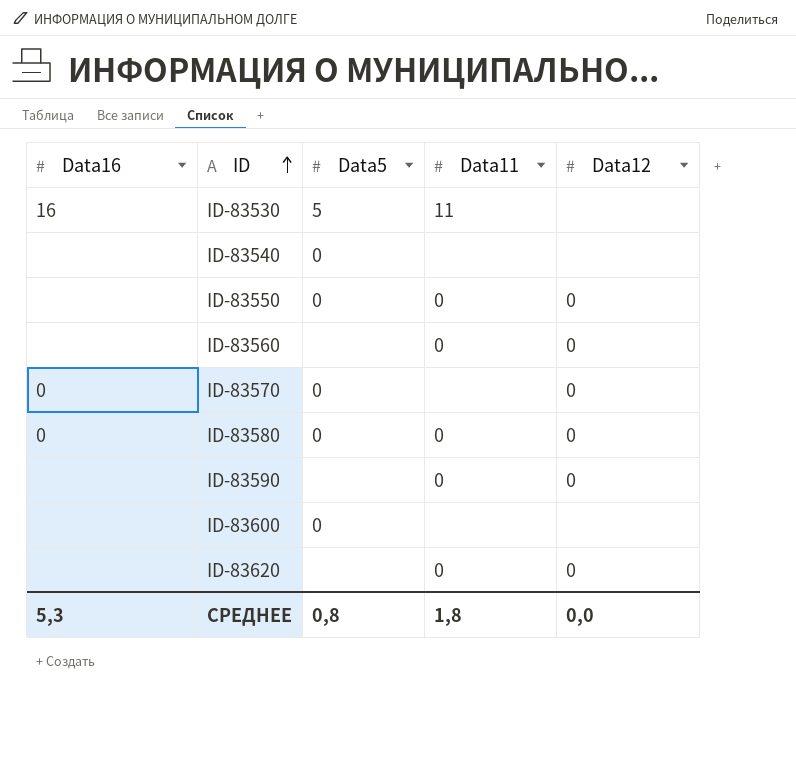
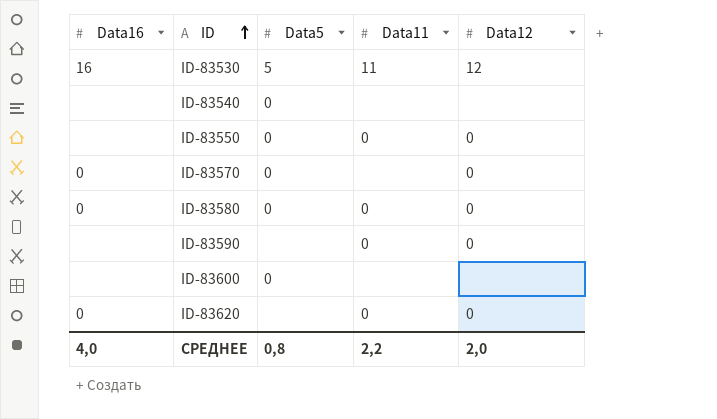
row ID-83560: none | none | 0 | 0 -> none
ID-83530 | Data12: none -> 12
ID-83620 | Data16: none -> 0
СРЕДНЕЕ | Data16: 5,3 -> 4,0
СРЕДНЕЕ | Data11: 1,8 -> 2,2
СРЕДНЕЕ | Data12: 0,0 -> 2,0

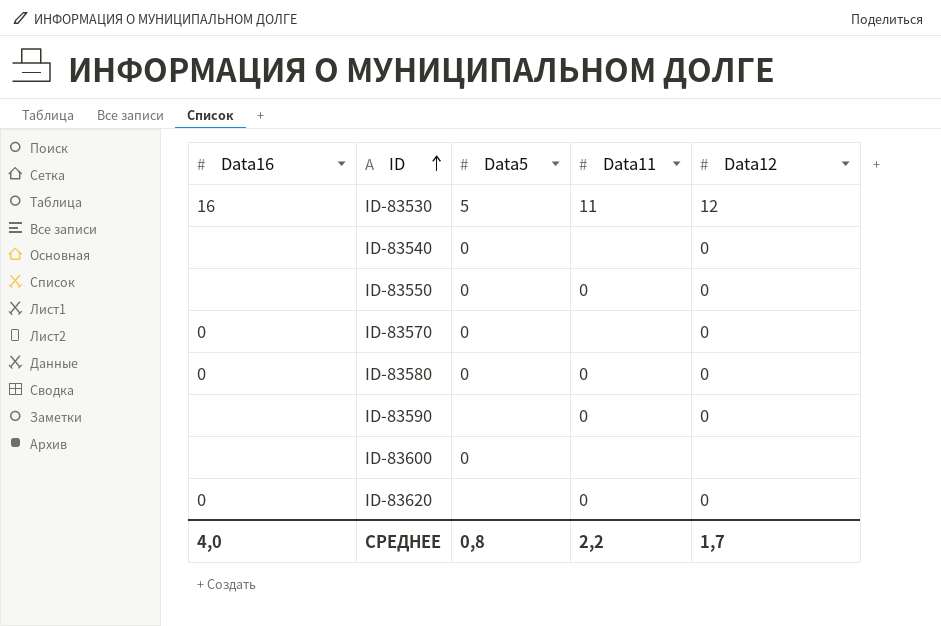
ID-83540 | Data12: none -> 0
СРЕДНЕЕ | Data12: 2,0 -> 1,7

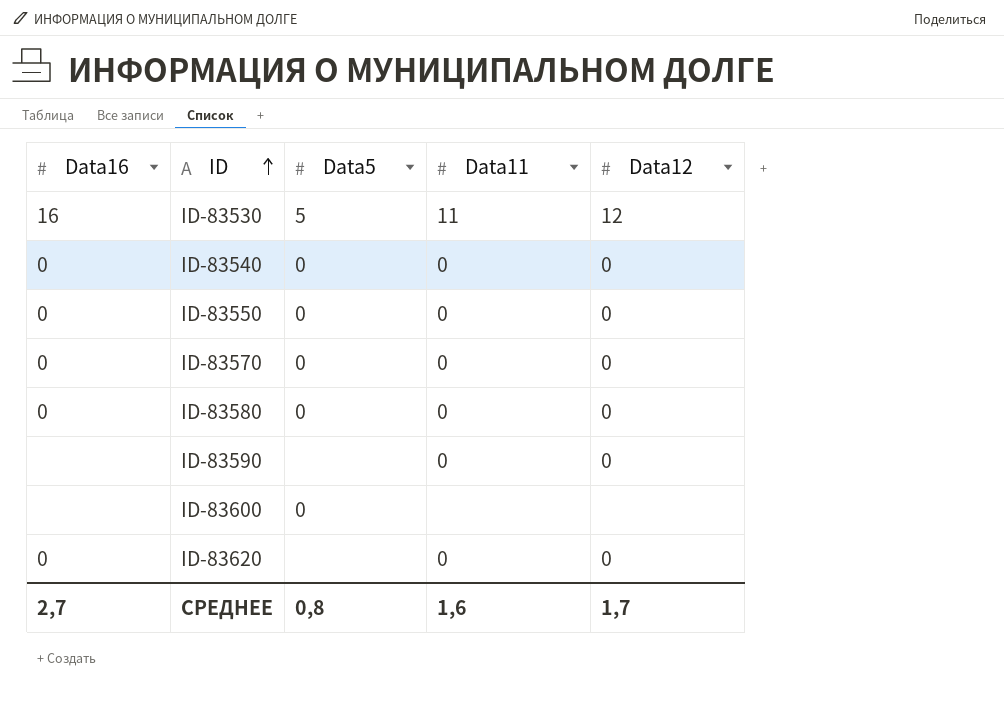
ID-83540 | Data16: none -> 0
ID-83540 | Data11: none -> 0
ID-83550 | Data16: none -> 0
ID-83570 | Data11: none -> 0
СРЕДНЕЕ | Data16: 4,0 -> 2,7
СРЕДНЕЕ | Data11: 2,2 -> 1,6

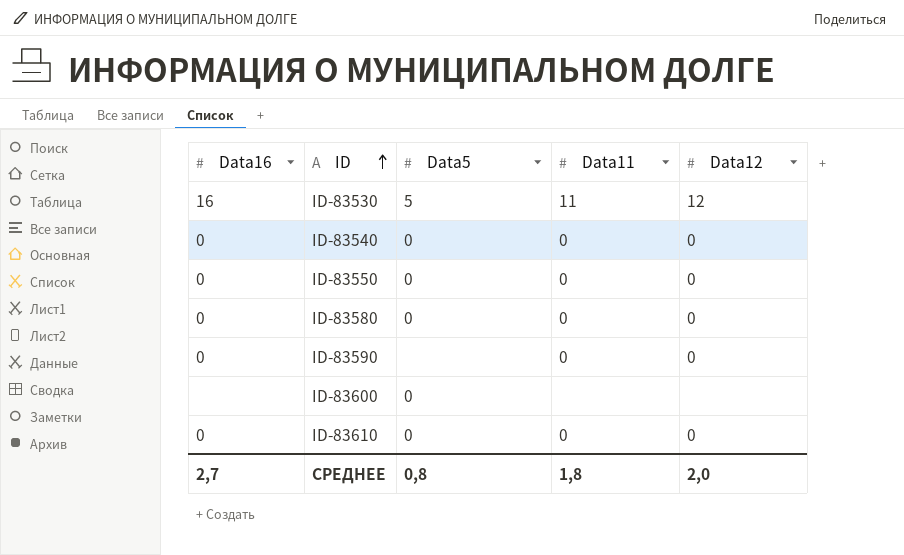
row ID-83570: 0 | 0 | 0 | 0 -> none
row ID-83620: 0 | none | 0 | 0 -> none
ID-83590 | Data16: none -> 0
row ID-83610: none -> 0 | 0 | 0 | 0
СРЕДНЕЕ | Data11: 1,6 -> 1,8
СРЕДНЕЕ | Data12: 1,7 -> 2,0

